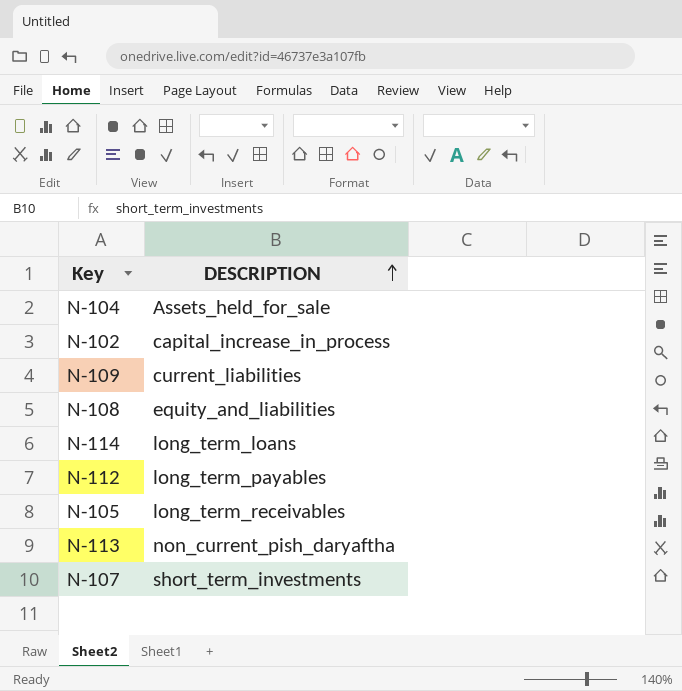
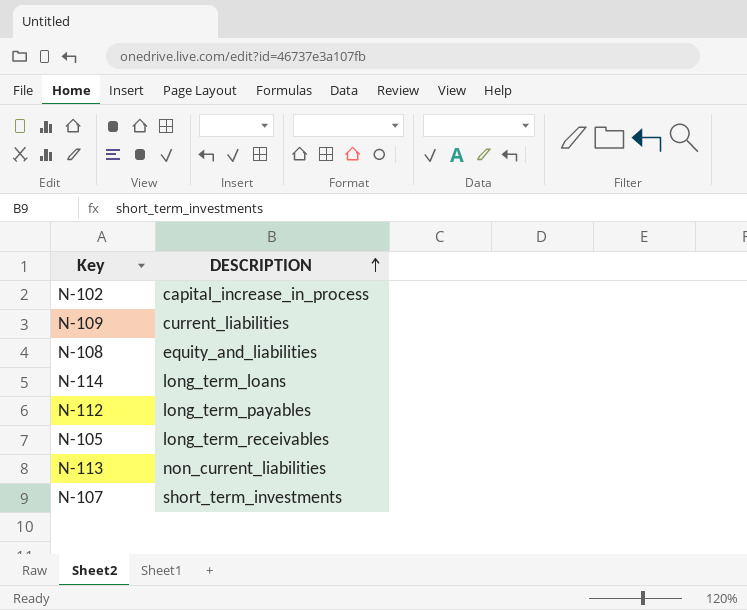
row N-104: Assets_held_for_sale -> none
N-113 | DESCRIPTION: non_current_pish_daryaftha -> non_current_liabilities

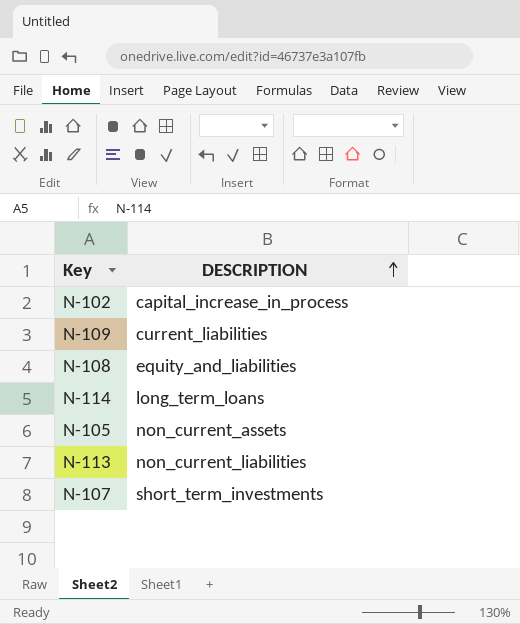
row N-112: long_term_payables -> none
N-105 | DESCRIPTION: long_term_receivables -> non_current_assets

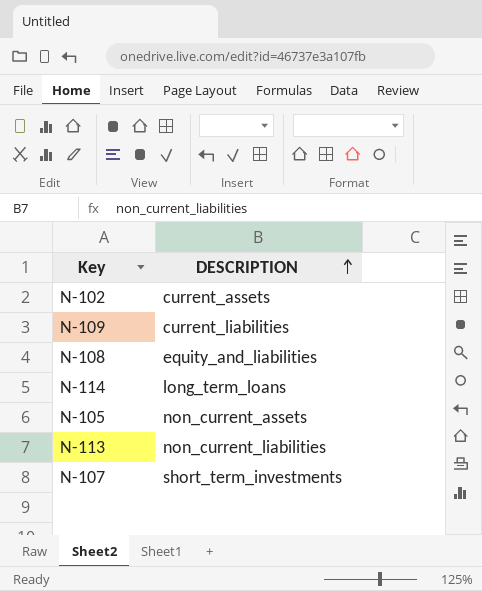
N-102 | DESCRIPTION: capital_increase_in_process -> current_assets

